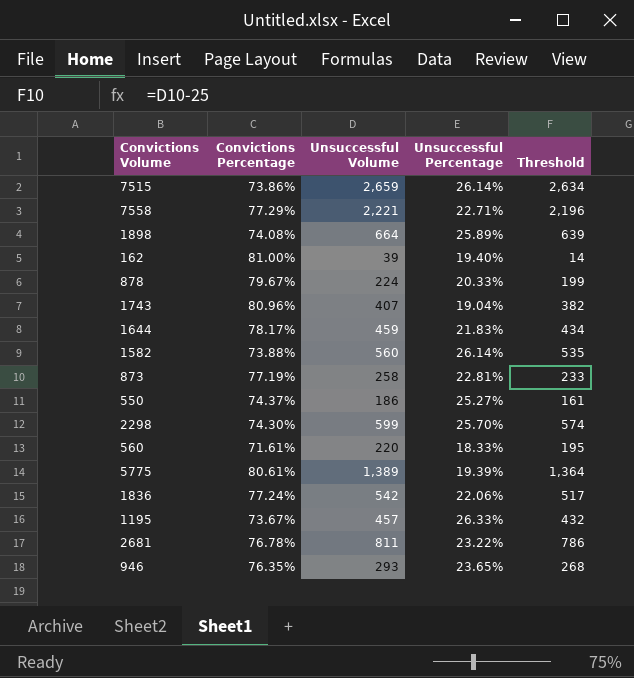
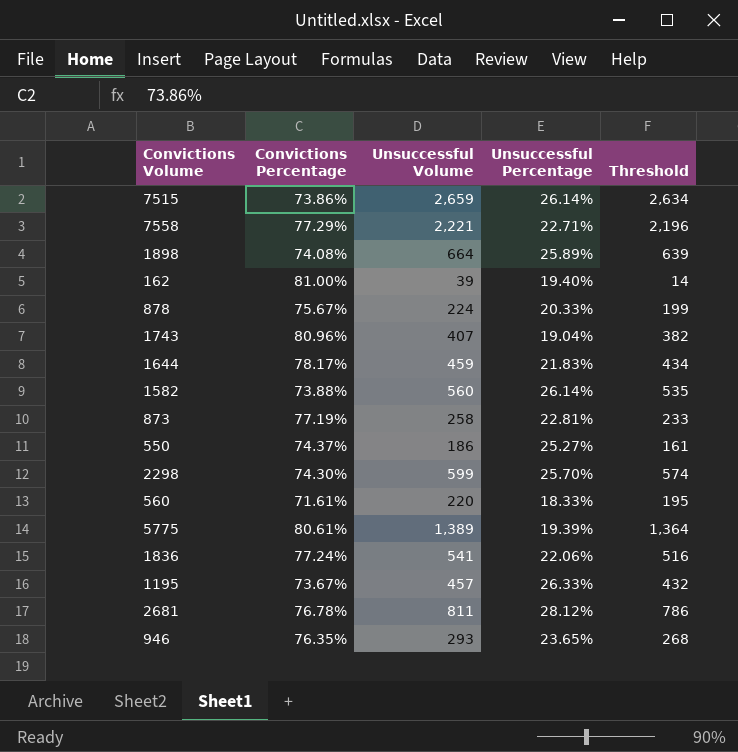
878 | Convictions Percentage: 79.67% -> 75.67%
1836 | Unsuccessful Volume: 542 -> 541
1836 | Threshold: 517 -> 516
2681 | Unsuccessful Percentage: 23.22% -> 28.12%

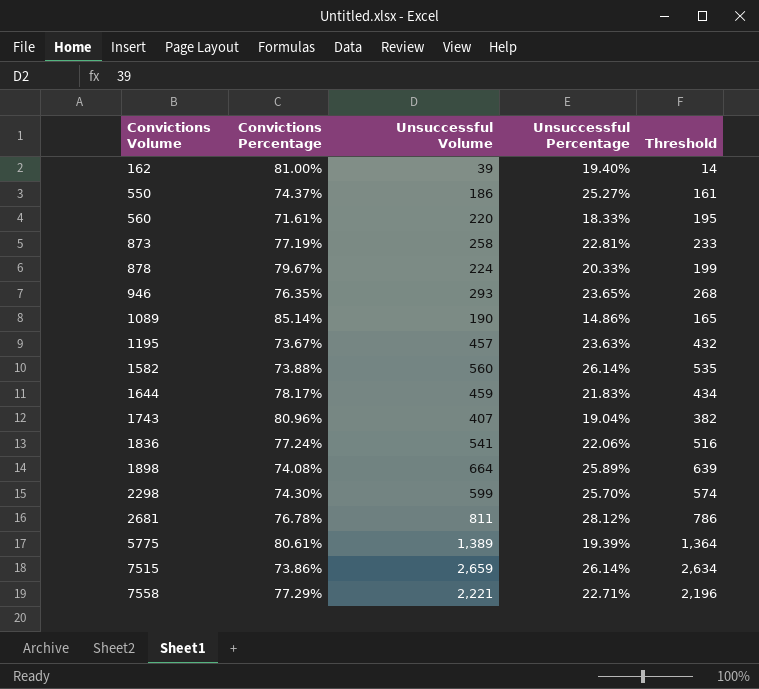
row order: none -> Convictions Volume ascending
878 | Convictions Percentage: 75.67% -> 79.67%
row 1089: none -> 85.14% | 190 | 14.86% | 165
1195 | Unsuccessful Percentage: 26.33% -> 23.63%

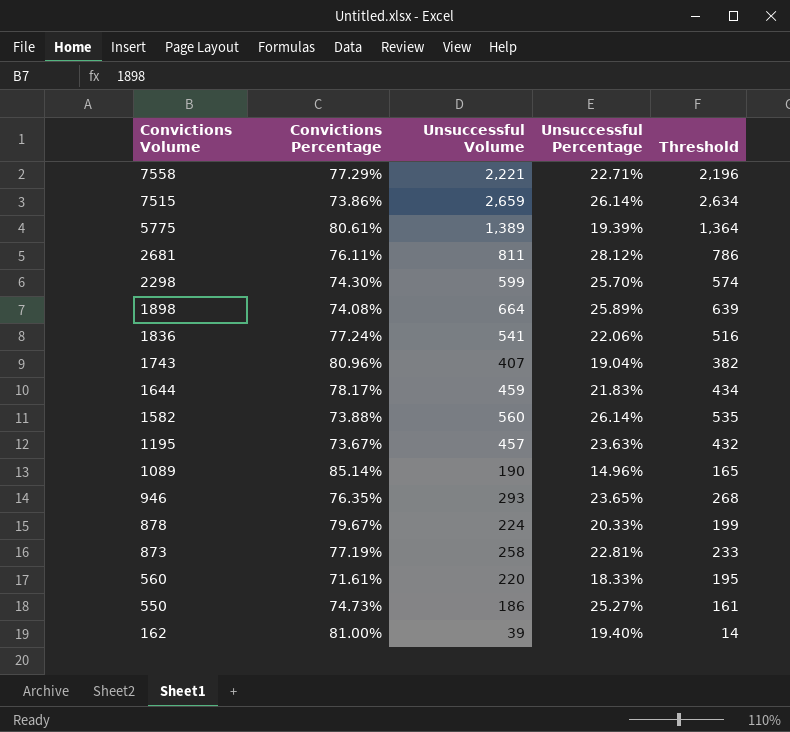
row order: Convictions Volume ascending -> Convictions Volume descending
2681 | Convictions Percentage: 76.78% -> 76.11%
1089 | Unsuccessful Percentage: 14.86% -> 14.96%
550 | Convictions Percentage: 74.37% -> 74.73%

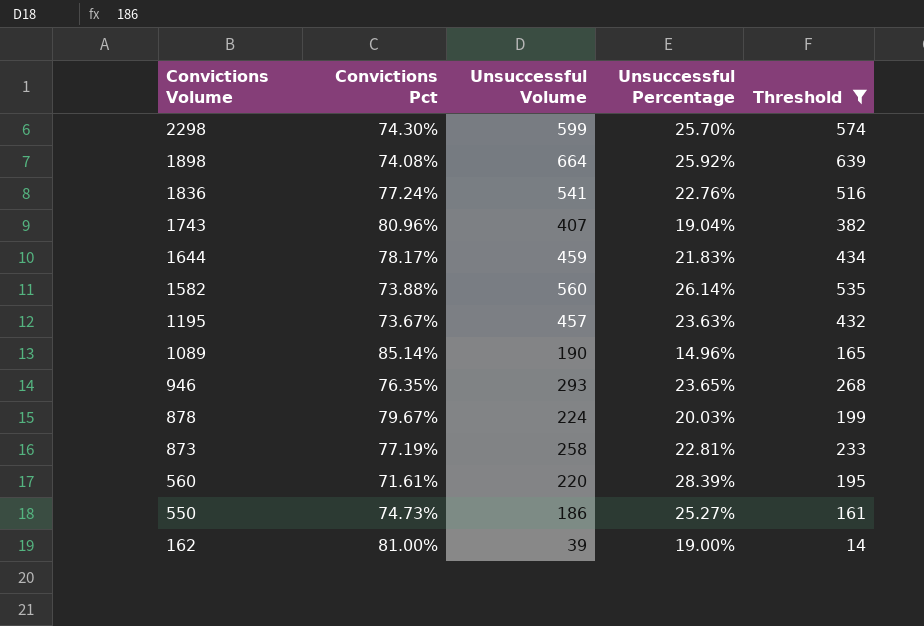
filter: none -> Threshold <= 639
column name: Convictions Percentage -> Convictions Pct
1898 | Unsuccessful Percentage: 25.89% -> 25.92%
1836 | Unsuccessful Percentage: 22.06% -> 22.76%
878 | Unsuccessful Percentage: 20.33% -> 20.03%
560 | Unsuccessful Percentage: 18.33% -> 28.39%
162 | Unsuccessful Percentage: 19.40% -> 19.00%

